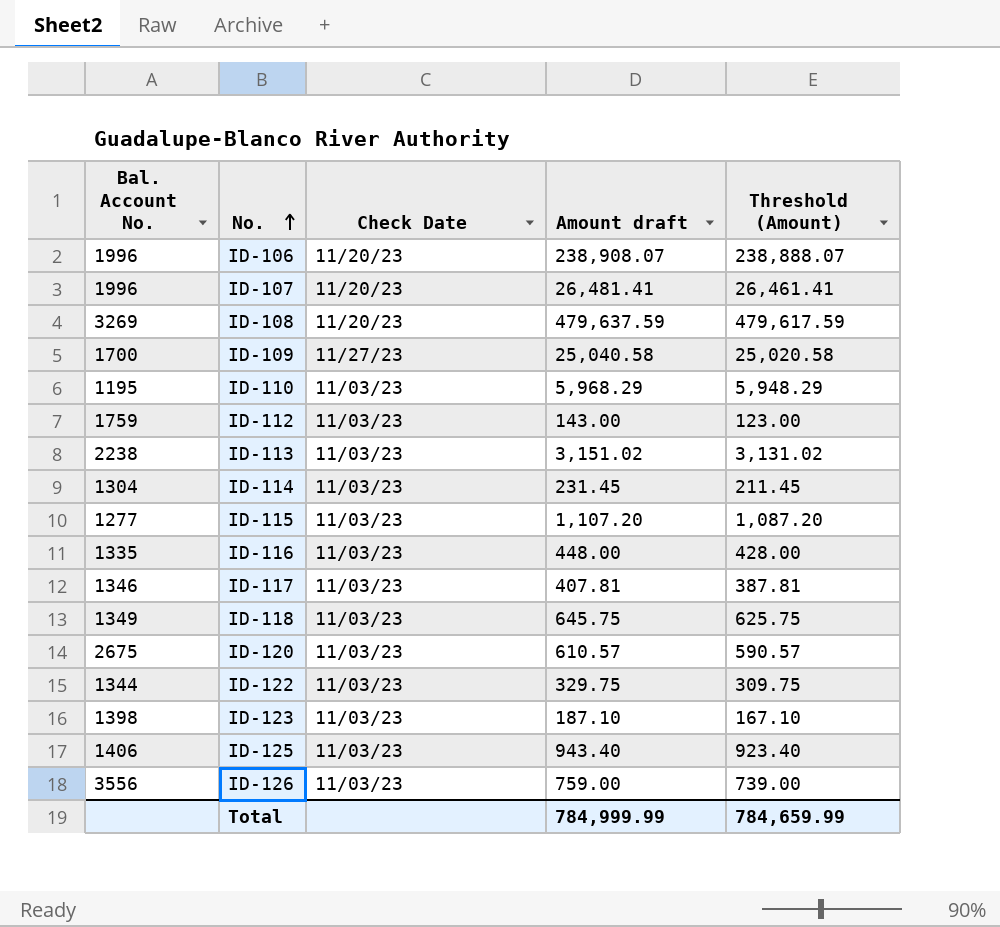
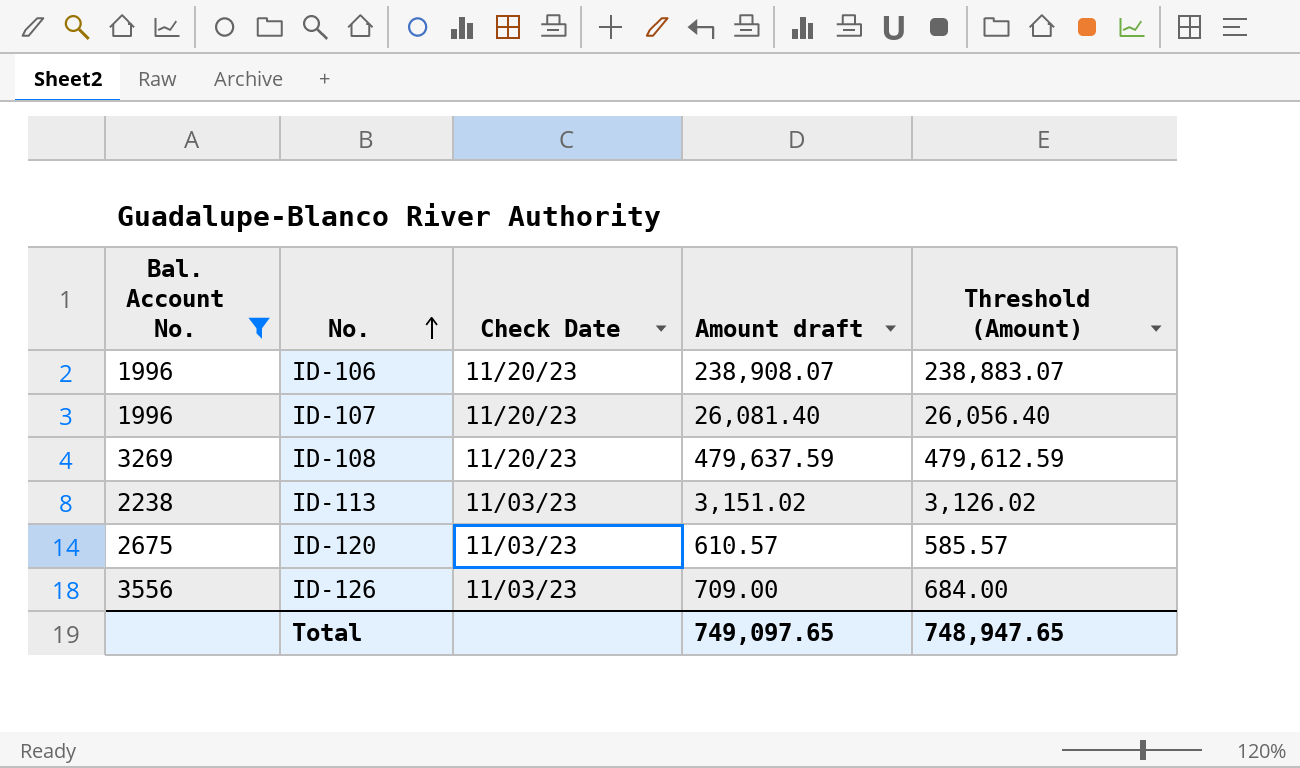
filter: none -> Bal. Account No. >= 1996
column Threshold (Amount) | formula: [Amount draft] - 20 -> [Amount draft] - 25
ID-107 | Amount draft: 26,481.41 -> 26,081.40
ID-126 | Amount draft: 759.00 -> 709.00
Total | Amount draft: 784,999.99 -> 749,097.65
Total | Threshold (Amount): 784,659.99 -> 748,947.65

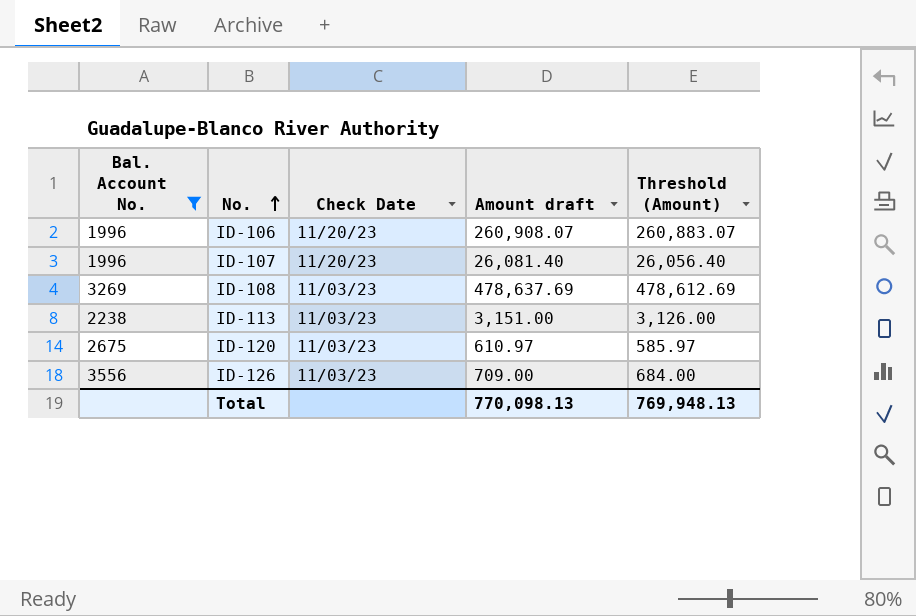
ID-106 | Amount draft: 238,908.07 -> 260,908.07
ID-106 | Threshold (Amount): 238,883.07 -> 260,883.07
ID-108 | Check Date: 11/20/23 -> 11/03/23
ID-108 | Amount draft: 479,637.59 -> 478,637.69
ID-108 | Threshold (Amount): 479,612.59 -> 478,612.69
ID-113 | Amount draft: 3,151.02 -> 3,151.00
ID-113 | Threshold (Amount): 3,126.02 -> 3,126.00
ID-120 | Amount draft: 610.57 -> 610.97
ID-120 | Threshold (Amount): 585.57 -> 585.97
Total | Amount draft: 749,097.65 -> 770,098.13
Total | Threshold (Amount): 748,947.65 -> 769,948.13

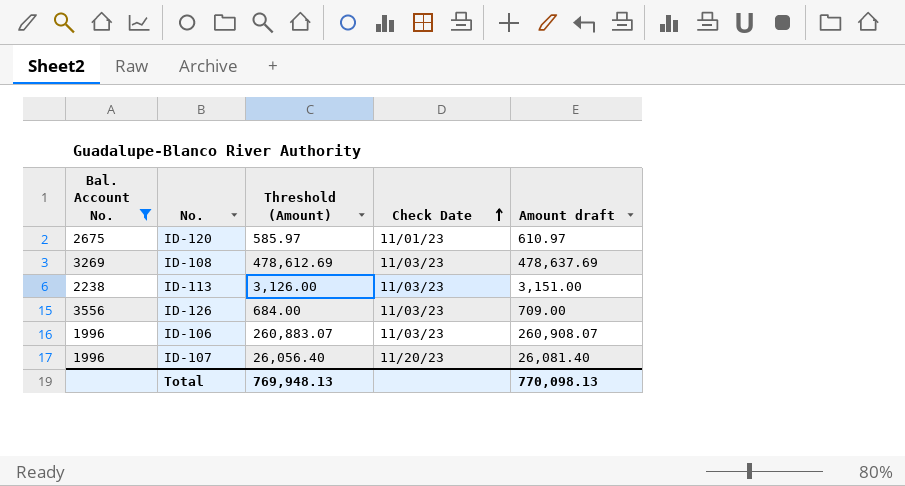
row order: No. ascending -> Check Date ascending
column Threshold (Amount) | position: 5 -> 3
ID-120 | Check Date: 11/03/23 -> 11/01/23
ID-106 | Check Date: 11/20/23 -> 11/03/23

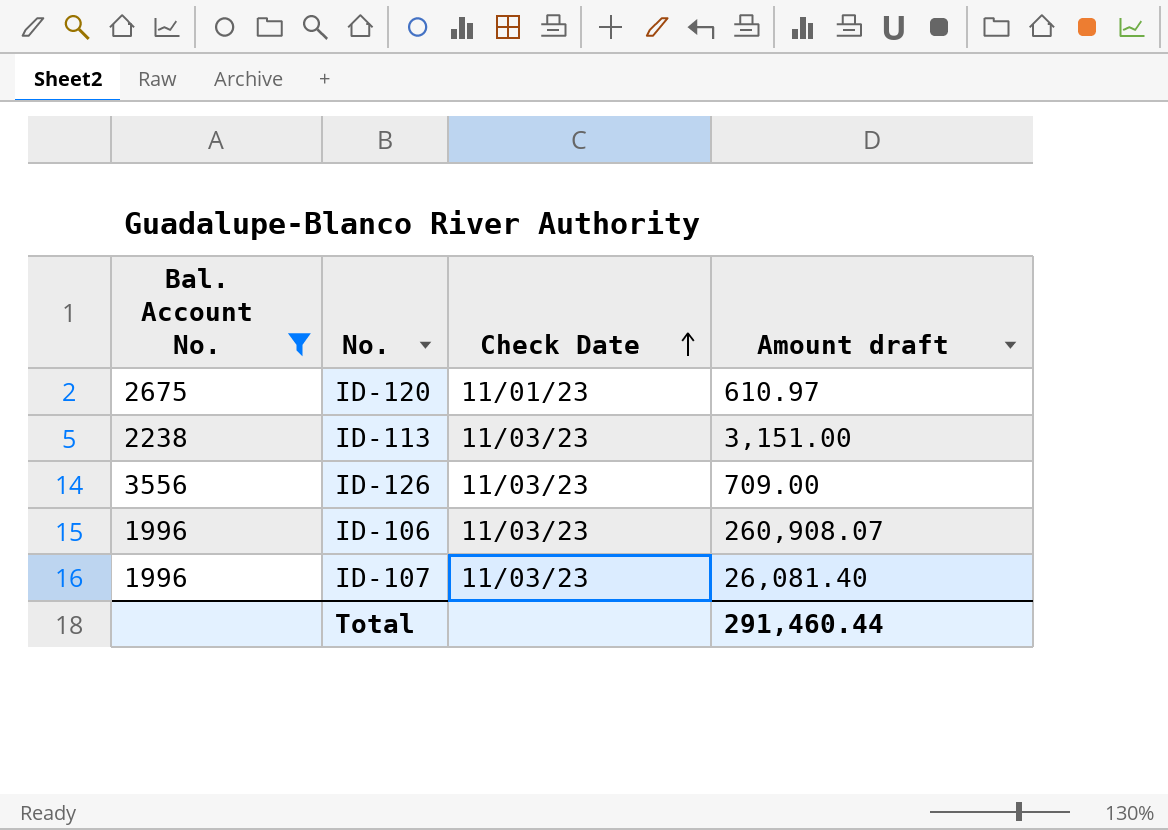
column Threshold (Amount) | formula: [Amount draft] - 25 -> none
row ID-108: 3269 | 478,612.69 | 11/03/23 | 478,637.69 -> none
ID-107 | Check Date: 11/20/23 -> 11/03/23
Total | Amount draft: 770,098.13 -> 291,460.44

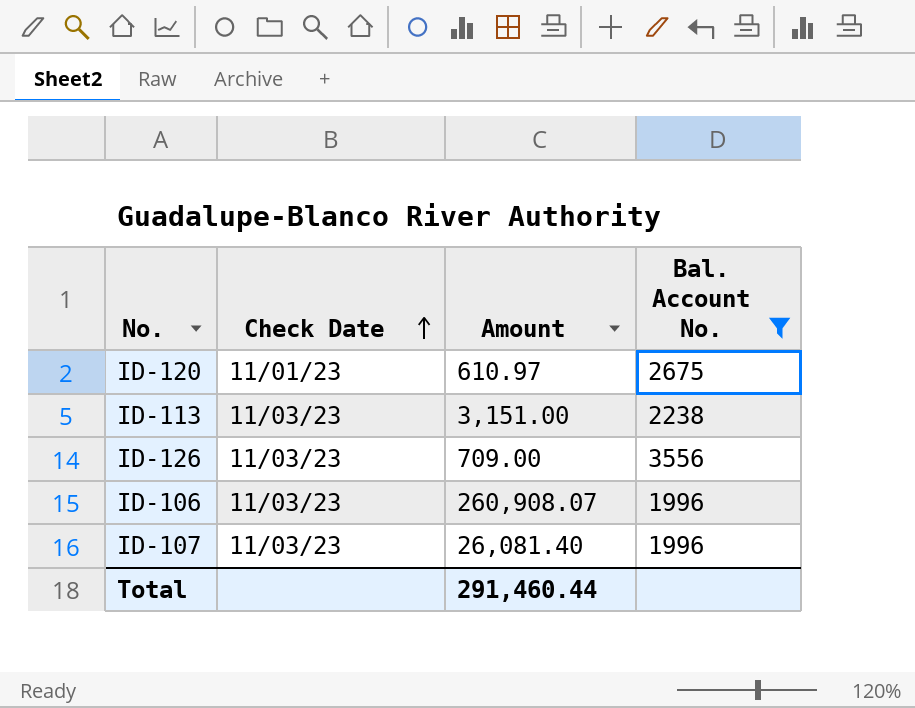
column name: Amount draft -> Amount
column Bal. Account No. | position: 1 -> 4

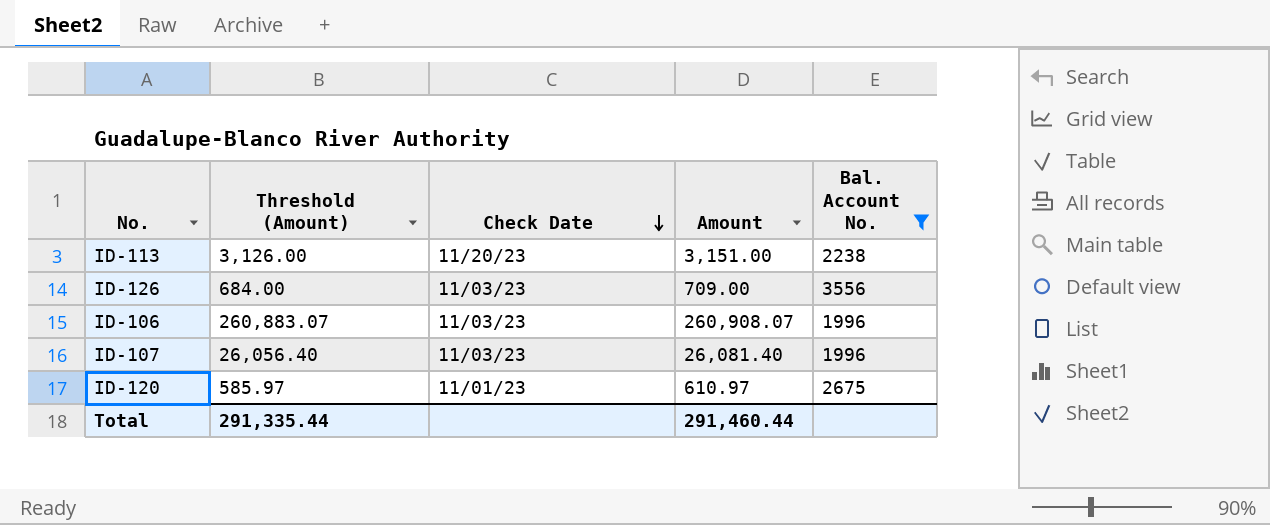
row order: Check Date ascending -> Check Date descending
column Threshold (Amount) | formula: none -> [Amount] - 25
ID-113 | Check Date: 11/03/23 -> 11/20/23

